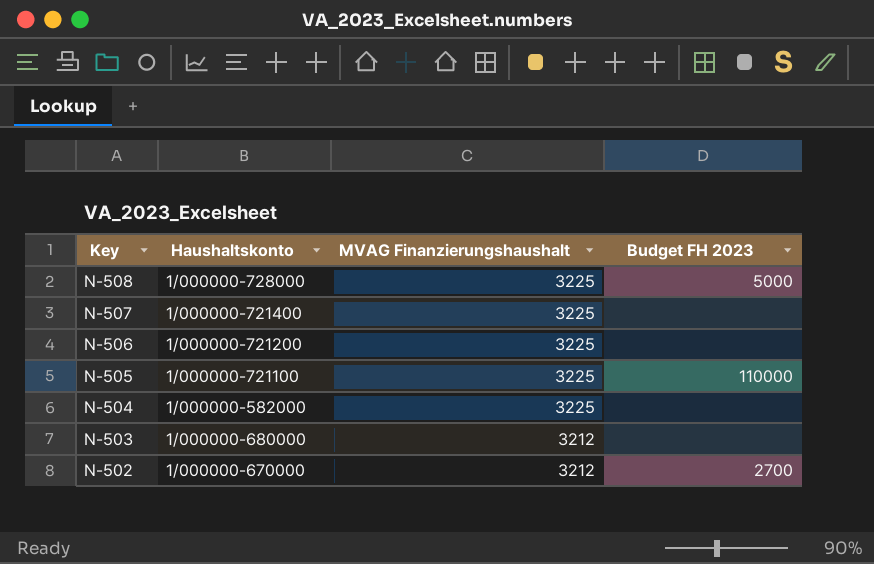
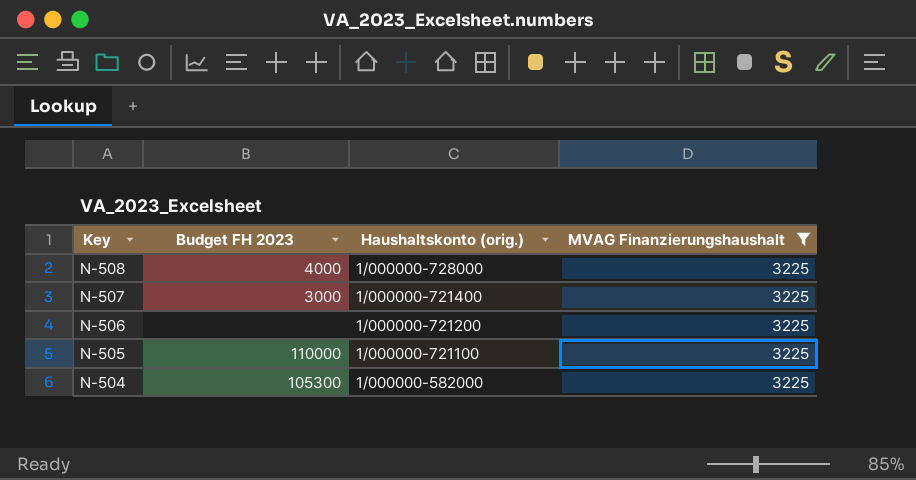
filter: none -> MVAG Finanzierungshaushalt = 3225
column Budget FH 2023 | position: 4 -> 2
column name: Haushaltskonto -> Haushaltskonto (orig.)
N-508 | Budget FH 2023: 5000 -> 4000
N-507 | Budget FH 2023: none -> 3000
N-504 | Budget FH 2023: none -> 105300

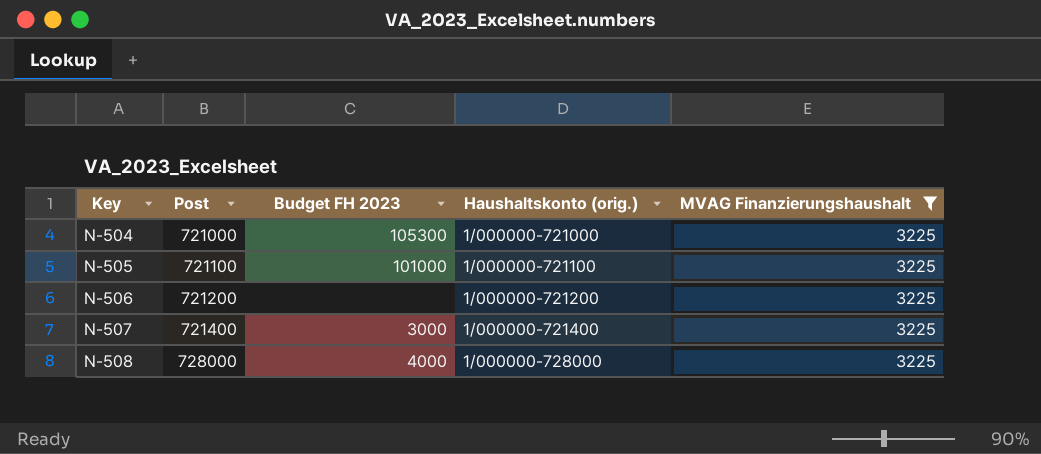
row order: Key descending -> Key ascending
column Post | position: none -> 2
N-504 | Haushaltskonto (orig.): 1/000000-582000 -> 1/000000-721000
N-505 | Budget FH 2023: 110000 -> 101000

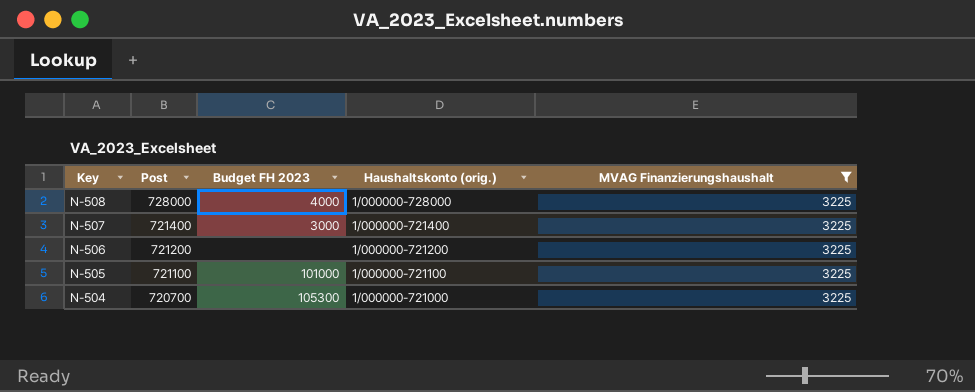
row order: Key ascending -> Key descending
N-504 | Post: 721000 -> 720700

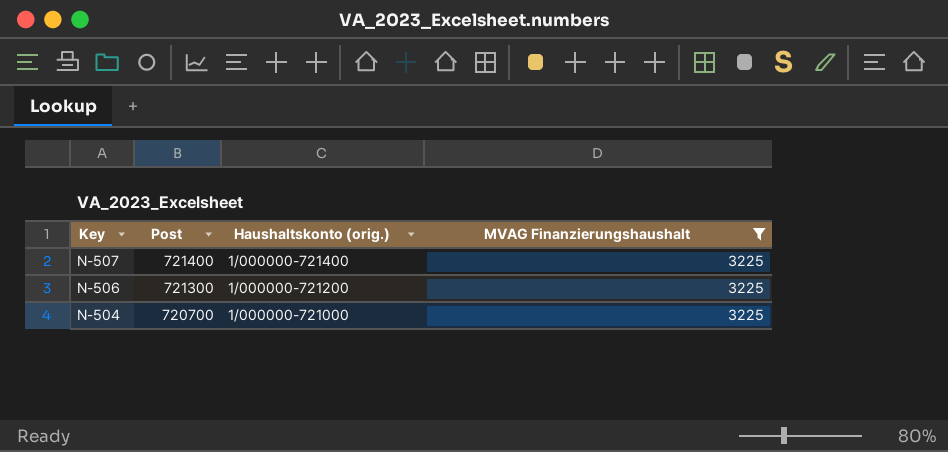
column Budget FH 2023 | position: 3 -> none
row N-508: 728000 | 4000 | 1/000000-728000 | 3225 -> none
row N-505: 721100 | 101000 | 1/000000-721100 | 3225 -> none
N-506 | Post: 721200 -> 721300

